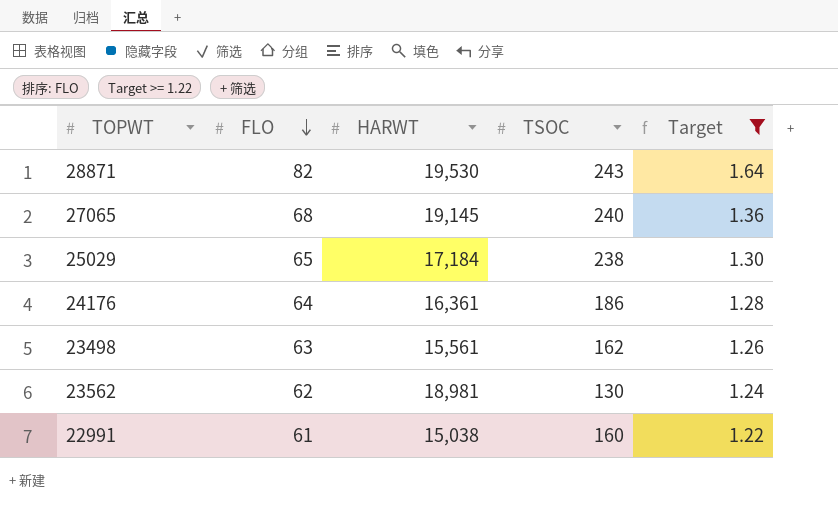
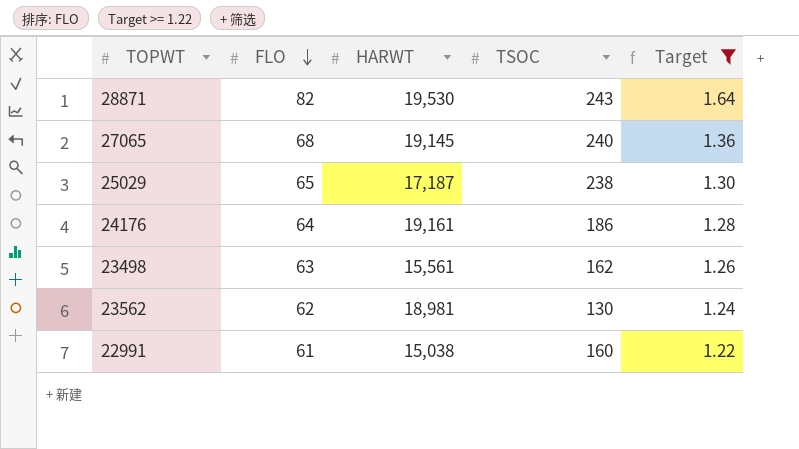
25029 | HARWT: 17,184 -> 17,187
24176 | HARWT: 16,361 -> 19,161

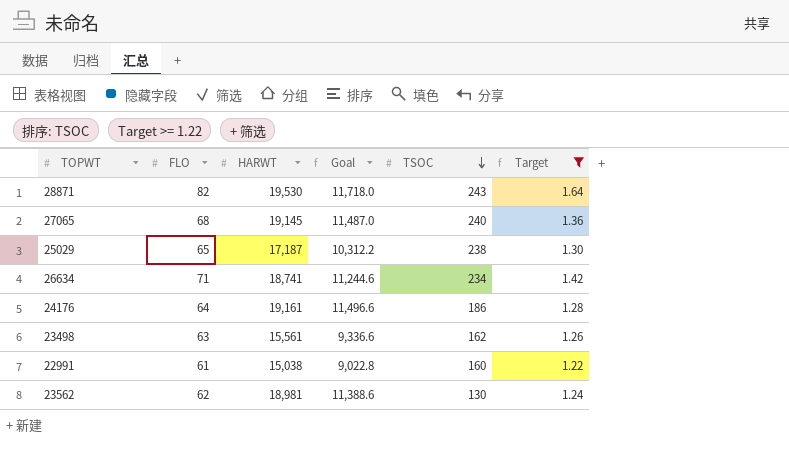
row order: FLO descending -> TSOC descending
column Goal | formula: none -> [HARWT] * 0.6
row 26634: none -> 71 | 18,741 | 11,244.6 | 234 | 1.42

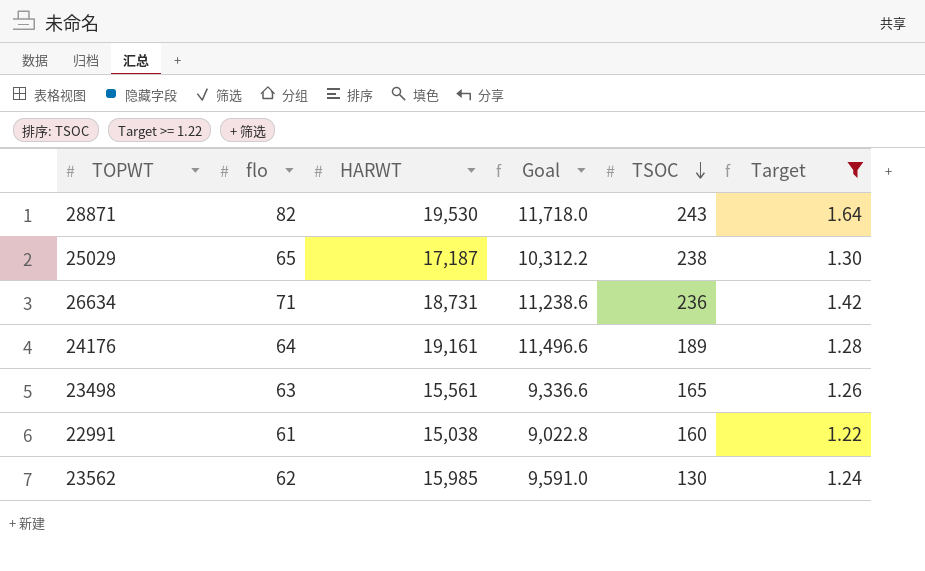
column name: FLO -> flo
row 27065: 68 | 19,145 | 11,487.0 | 240 | 1.36 -> none
26634 | HARWT: 18,741 -> 18,731
26634 | Goal: 11,244.6 -> 11,238.6
26634 | TSOC: 234 -> 236
24176 | TSOC: 186 -> 189
23498 | TSOC: 162 -> 165
23562 | HARWT: 18,981 -> 15,985
23562 | Goal: 11,388.6 -> 9,591.0

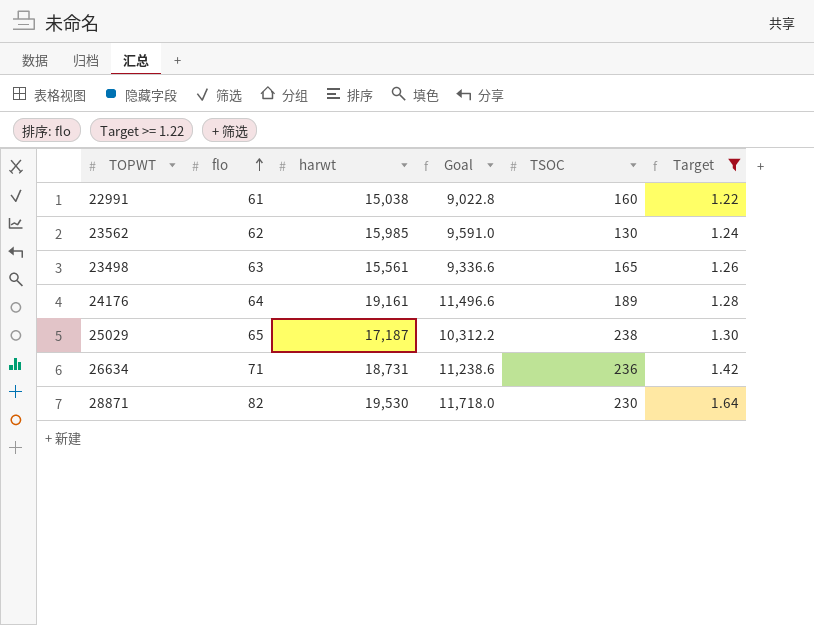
row order: TSOC descending -> flo ascending
column name: HARWT -> harwt
28871 | TSOC: 243 -> 230

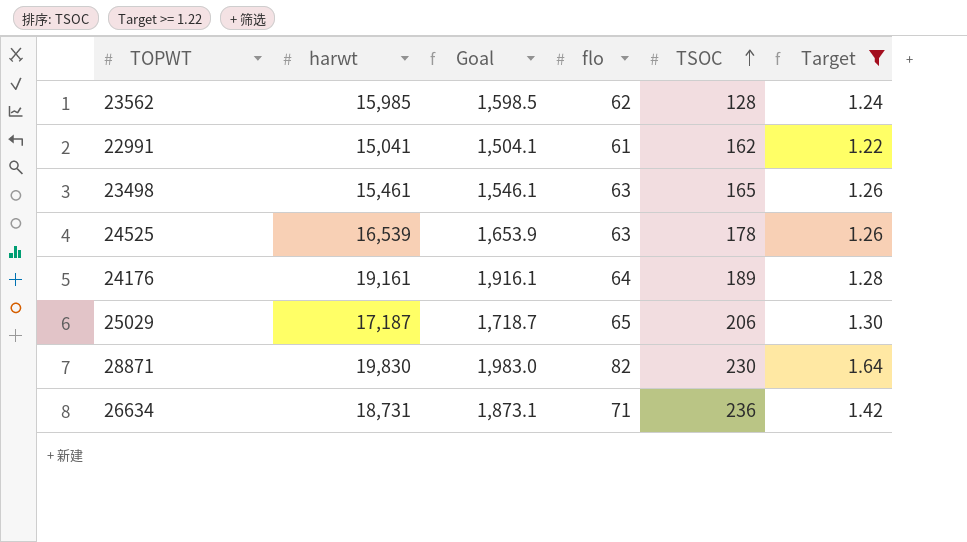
row order: flo ascending -> TSOC ascending
column Goal | formula: [harwt] * 0.6 -> [harwt] * 0.1
column flo | position: 2 -> 4
23562 | TSOC: 130 -> 128
22991 | harwt: 15,038 -> 15,041
22991 | TSOC: 160 -> 162
23498 | harwt: 15,561 -> 15,461
row 24525: none -> 16,539 | 1,653.9 | 63 | 178 | 1.26
25029 | TSOC: 238 -> 206
28871 | harwt: 19,530 -> 19,830

